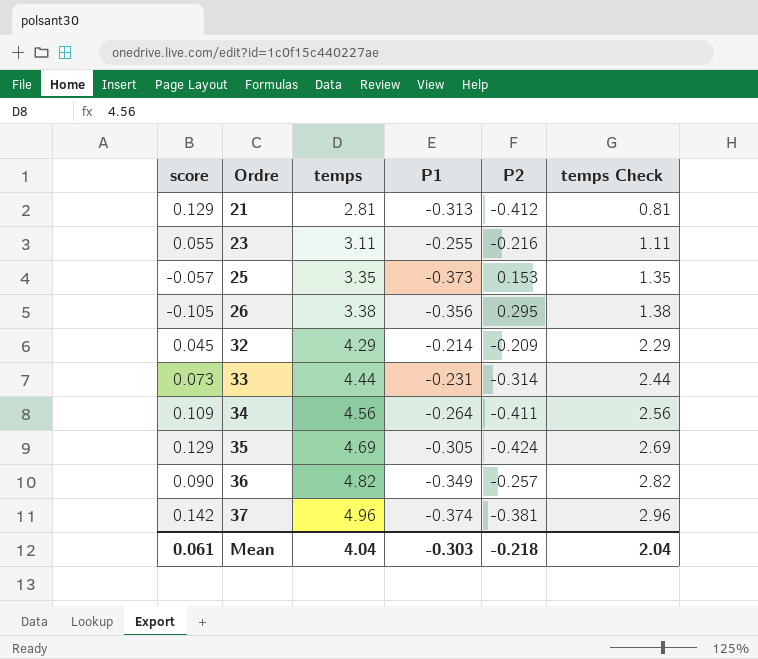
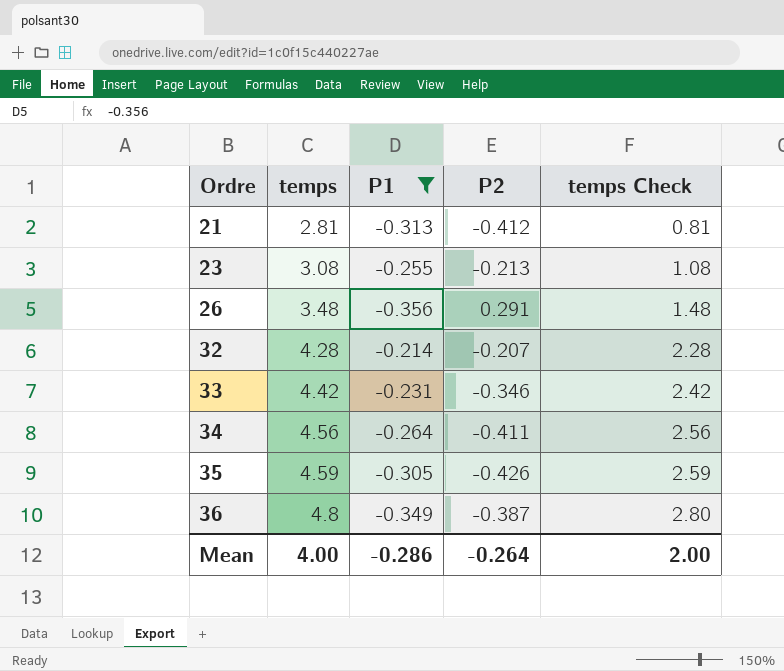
filter: none -> P1 >= -0.356
column score | formula: [P1] * [P2] -> none
23 | temps: 3.11 -> 3.08
23 | P2: -0.216 -> -0.213
23 | temps Check: 1.11 -> 1.08
26 | temps: 3.38 -> 3.48
26 | P2: 0.295 -> 0.291
26 | temps Check: 1.38 -> 1.48
32 | temps: 4.29 -> 4.28
32 | P2: -0.209 -> -0.207
32 | temps Check: 2.29 -> 2.28
33 | temps: 4.44 -> 4.42
33 | P2: -0.314 -> -0.346
33 | temps Check: 2.44 -> 2.42
35 | temps: 4.69 -> 4.59
35 | P2: -0.424 -> -0.426
35 | temps Check: 2.69 -> 2.59
36 | temps: 4.82 -> 4.8
36 | P2: -0.257 -> -0.387
36 | temps Check: 2.82 -> 2.80
Mean | temps: 4.04 -> 4.00
Mean | P1: -0.303 -> -0.286
Mean | P2: -0.218 -> -0.264
Mean | temps Check: 2.04 -> 2.00

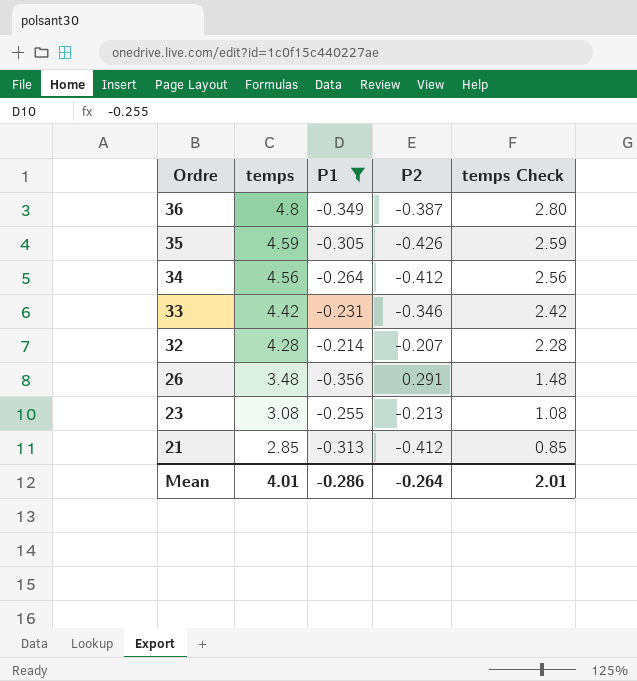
row order: Ordre ascending -> Ordre descending
34 | P2: -0.411 -> -0.412
21 | temps: 2.81 -> 2.85
21 | temps Check: 0.81 -> 0.85
Mean | temps: 4.00 -> 4.01
Mean | temps Check: 2.00 -> 2.01

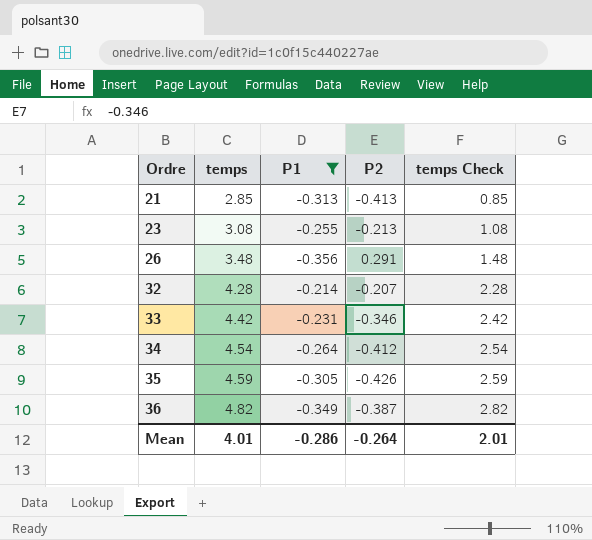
row order: Ordre descending -> Ordre ascending
21 | P2: -0.412 -> -0.413
34 | temps: 4.56 -> 4.54
34 | temps Check: 2.56 -> 2.54
36 | temps: 4.8 -> 4.82
36 | temps Check: 2.80 -> 2.82

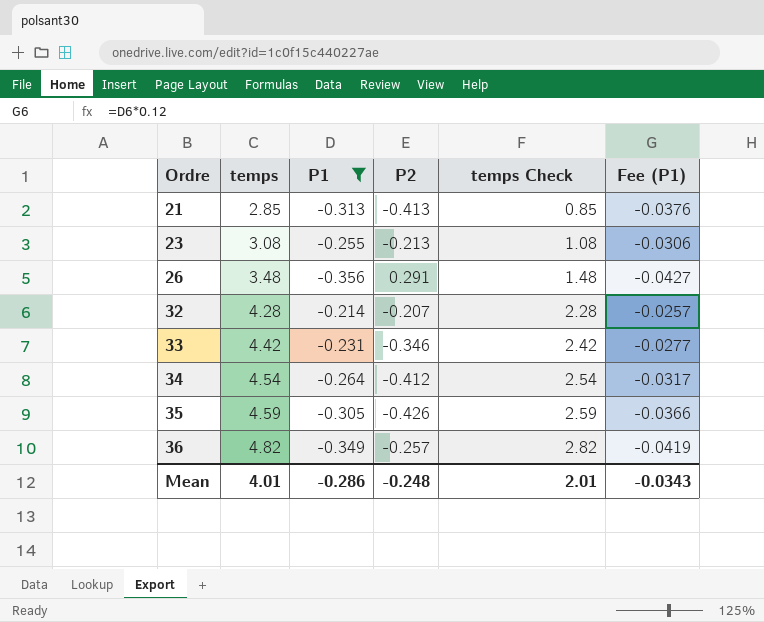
column Fee (P1) | formula: none -> [P1] * 0.12
36 | P2: -0.387 -> -0.257
Mean | P2: -0.264 -> -0.248

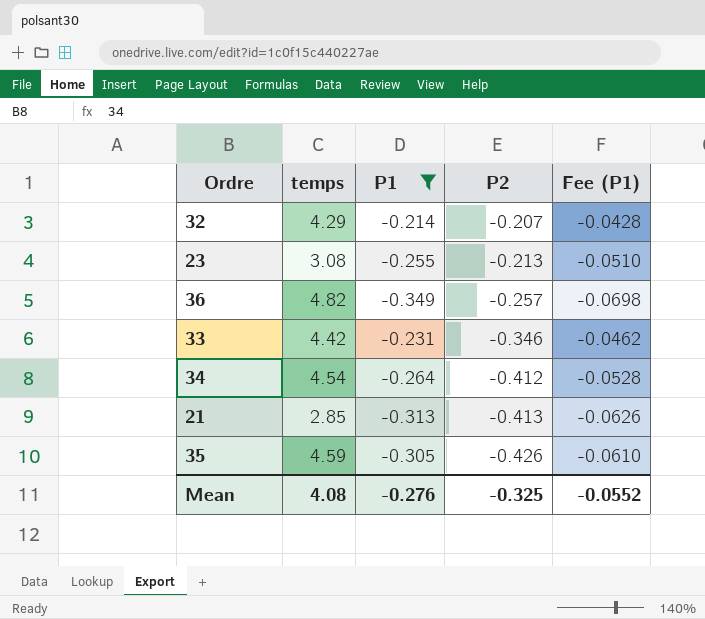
row order: Ordre ascending -> P2 descending
column temps Check | formula: [temps] - 2 -> none
column Fee (P1) | formula: [P1] * 0.12 -> [P1] * 0.2
row 26: 3.48 | -0.356 | 0.291 | 1.48 | -0.0427 -> none
32 | temps: 4.28 -> 4.29
Mean | temps: 4.01 -> 4.08
Mean | P1: -0.286 -> -0.276
Mean | P2: -0.248 -> -0.325
Mean | Fee (P1): -0.0343 -> -0.0552

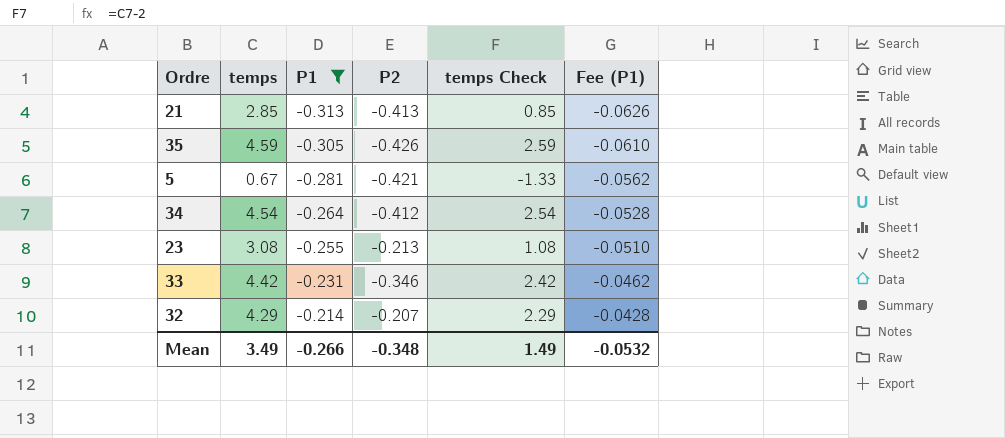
row order: P2 descending -> P1 ascending
column temps Check | formula: none -> [temps] - 2
row 36: 4.82 | -0.349 | -0.257 | -0.0698 -> none
row 5: none -> 0.67 | -0.281 | -0.421 | -1.33 | -0.0562
Mean | temps: 4.08 -> 3.49
Mean | P1: -0.276 -> -0.266
Mean | P2: -0.325 -> -0.348
Mean | Fee (P1): -0.0552 -> -0.0532

